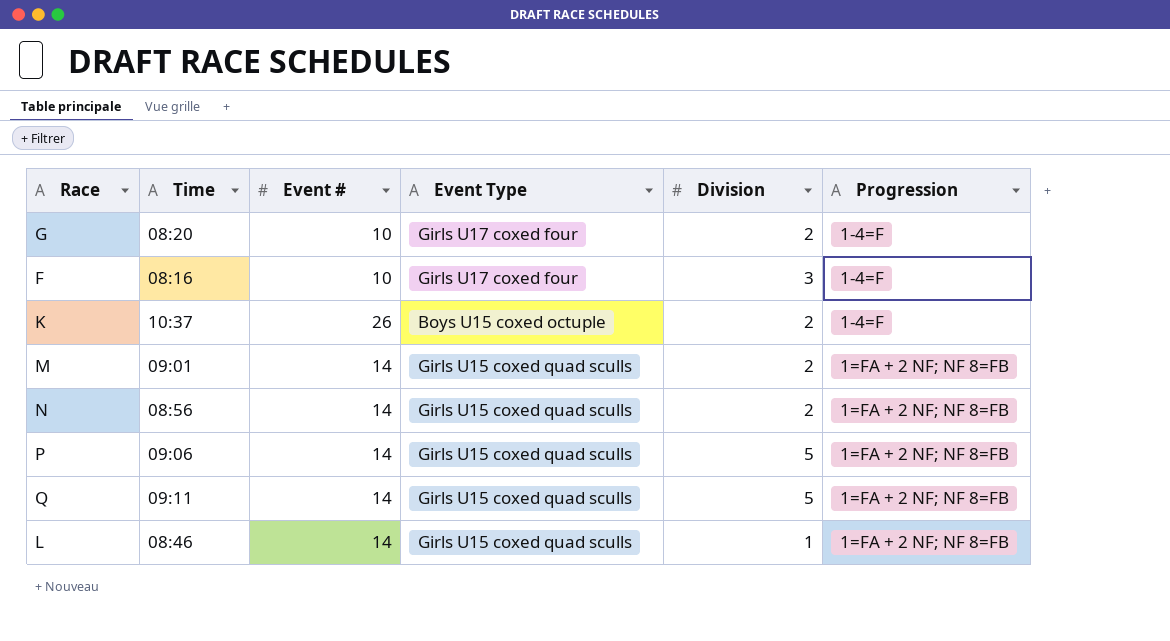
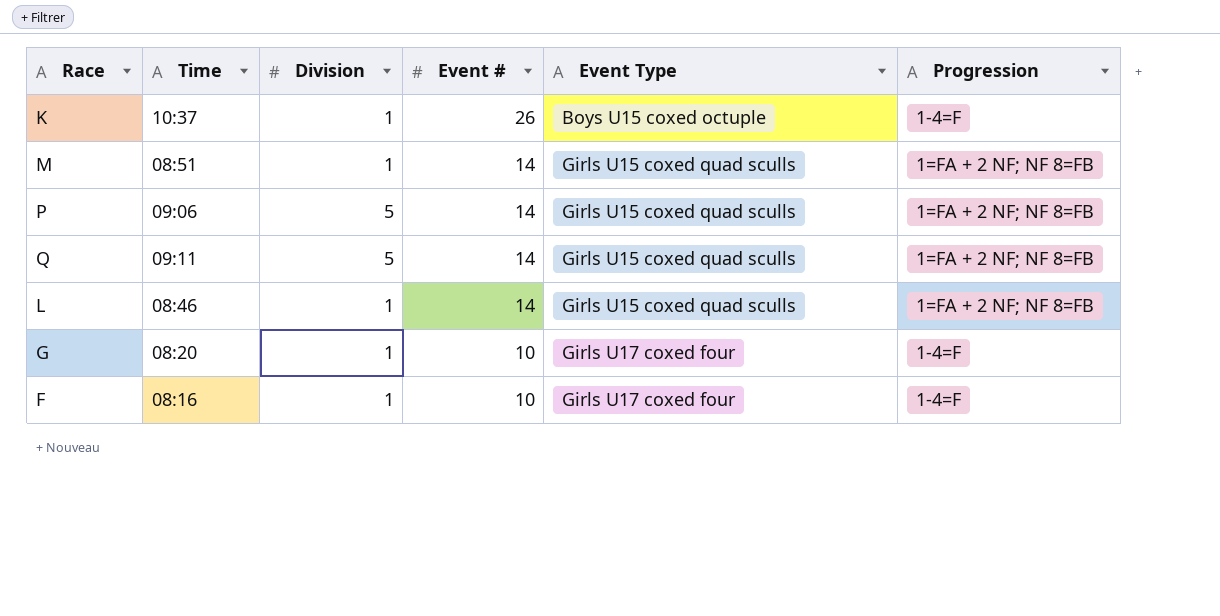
row order: Progression ascending -> Event # descending
column Division | position: 5 -> 3
row N: 08:56 | 14 | Girls U15 coxed quad sculls | 2 | 1=FA + 2 NF; NF 8=FB -> none
K | Division: 2 -> 1
M | Time: 09:01 -> 08:51
M | Division: 2 -> 1
G | Division: 2 -> 1
F | Division: 3 -> 1

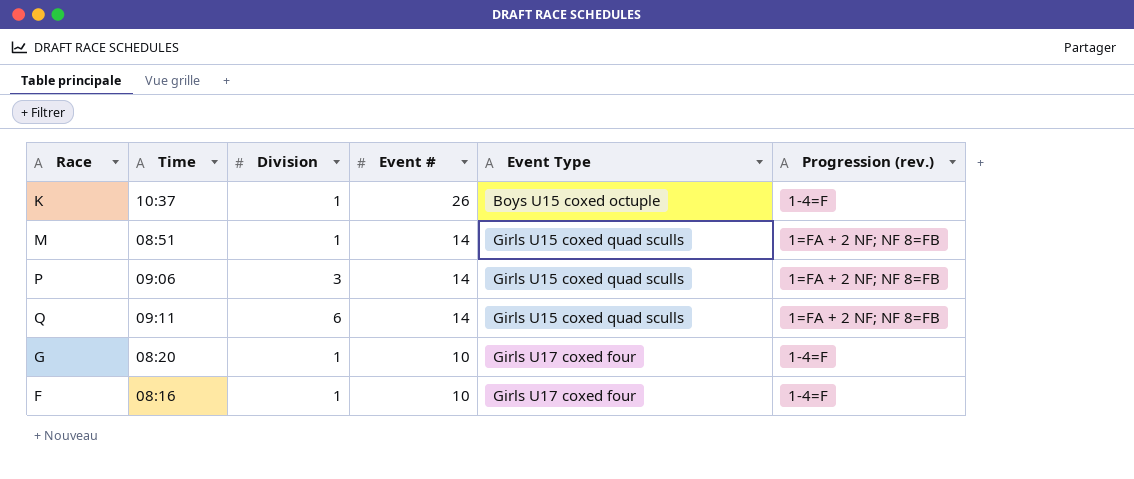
column name: Progression -> Progression (rev.)
row L: 08:46 | 1 | 14 | Girls U15 coxed quad sculls | 1=FA + 2 NF; NF 8=FB -> none
P | Division: 5 -> 3
Q | Division: 5 -> 6

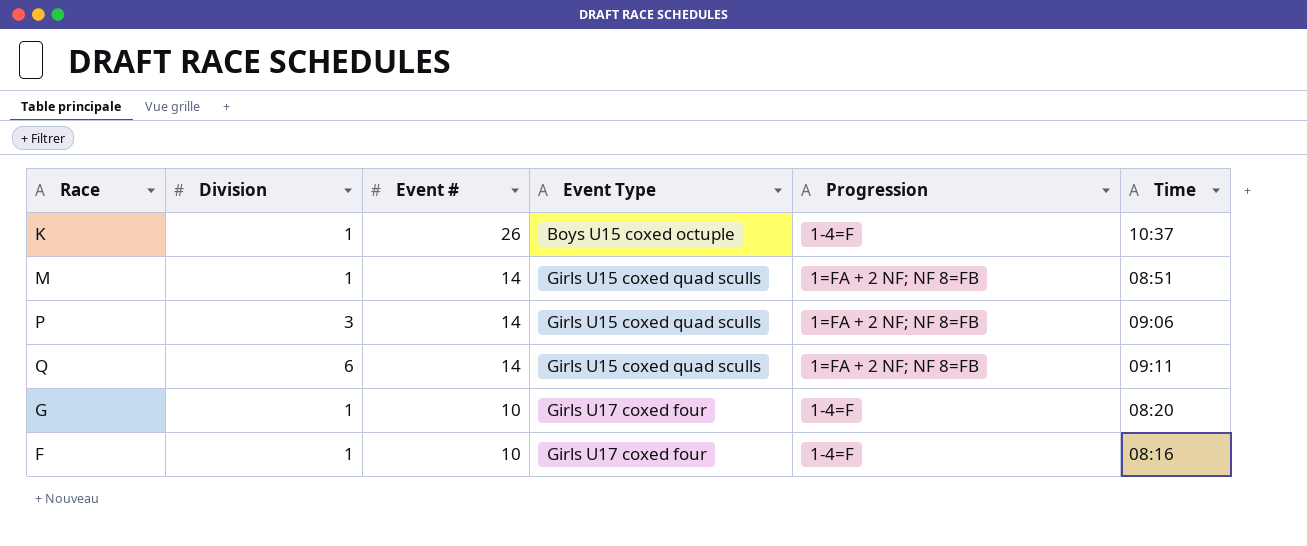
column name: Progression (rev.) -> Progression
column Time | position: 2 -> 6

